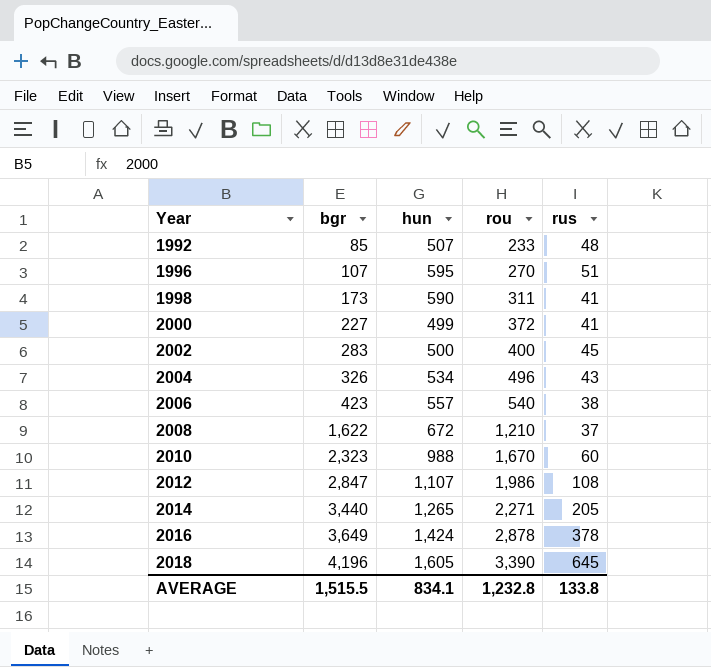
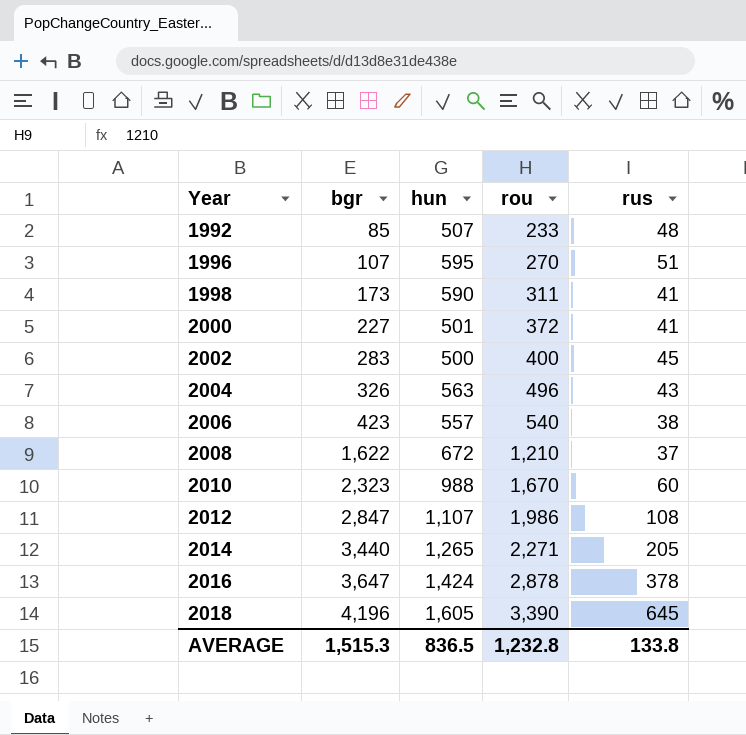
2000 | hun: 499 -> 501
2004 | hun: 534 -> 563
2016 | bgr: 3,649 -> 3,647
AVERAGE | bgr: 1,515.5 -> 1,515.3
AVERAGE | hun: 834.1 -> 836.5

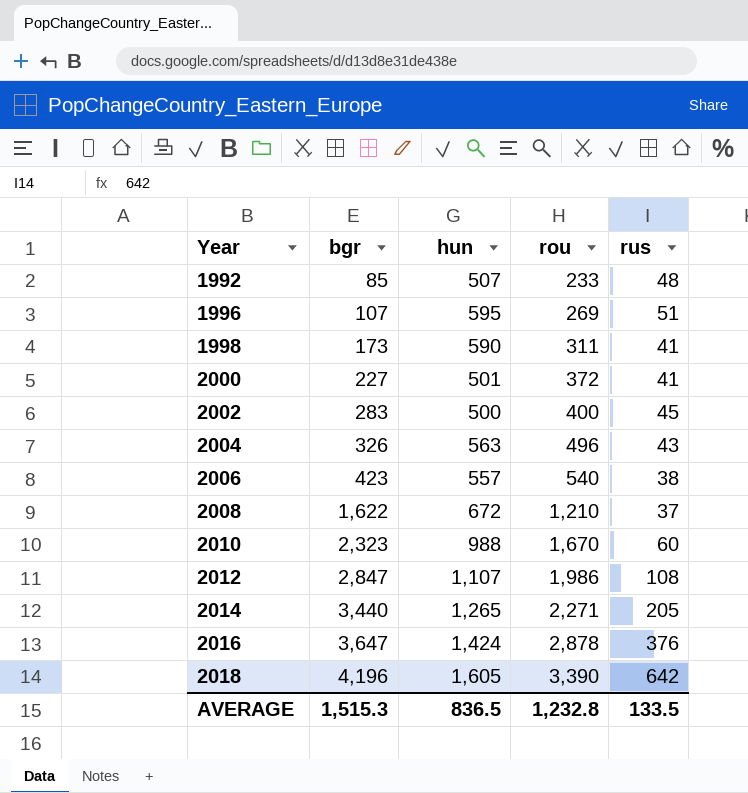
1996 | rou: 270 -> 269
2016 | rus: 378 -> 376
2018 | rus: 645 -> 642
AVERAGE | rus: 133.8 -> 133.5

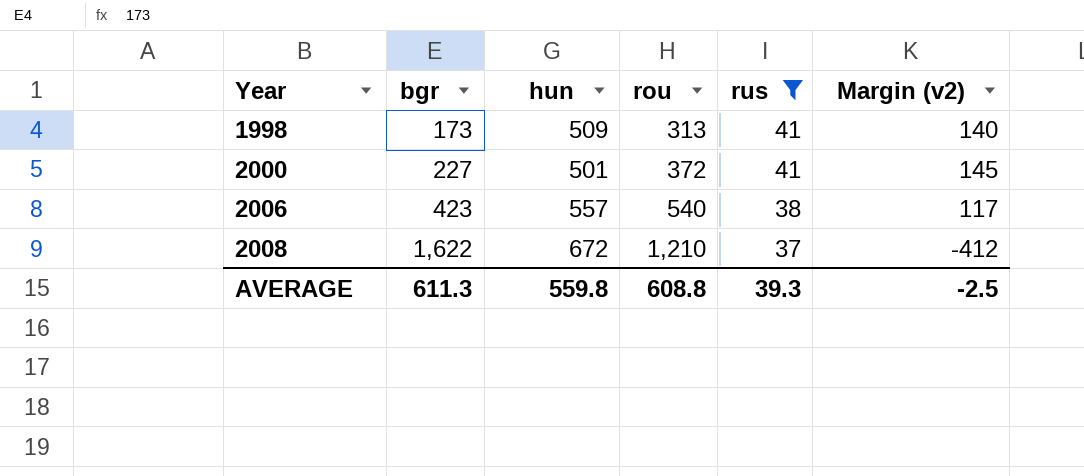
filter: none -> rus <= 41
column Margin (v2) | formula: none -> [rou] - [bgr]
1998 | hun: 590 -> 509
1998 | rou: 311 -> 313
AVERAGE | bgr: 1,515.3 -> 611.3
AVERAGE | hun: 836.5 -> 559.8
AVERAGE | rou: 1,232.8 -> 608.8
AVERAGE | rus: 133.5 -> 39.3

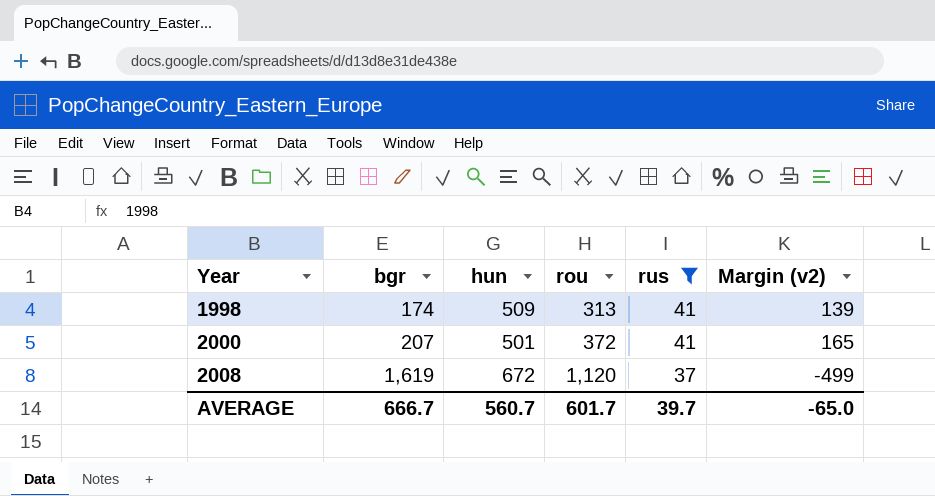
row 2006: 423 | 557 | 540 | 38 | 117 -> none
1998 | bgr: 173 -> 174
1998 | Margin (v2): 140 -> 139
2000 | bgr: 227 -> 207
2000 | Margin (v2): 145 -> 165
2008 | bgr: 1,622 -> 1,619
2008 | rou: 1,210 -> 1,120
2008 | Margin (v2): -412 -> -499
AVERAGE | bgr: 611.3 -> 666.7
AVERAGE | hun: 559.8 -> 560.7
AVERAGE | rou: 608.8 -> 601.7
AVERAGE | rus: 39.3 -> 39.7
AVERAGE | Margin (v2): -2.5 -> -65.0

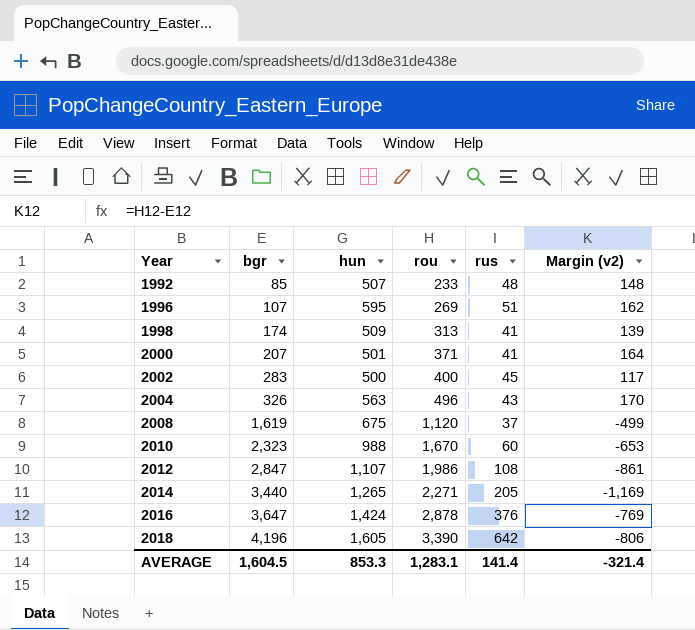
filter: rus <= 41 -> none
2000 | rou: 372 -> 371
2000 | Margin (v2): 165 -> 164
2008 | hun: 672 -> 675
AVERAGE | bgr: 666.7 -> 1,604.5
AVERAGE | hun: 560.7 -> 853.3
AVERAGE | rou: 601.7 -> 1,283.1
AVERAGE | rus: 39.7 -> 141.4
AVERAGE | Margin (v2): -65.0 -> -321.4

